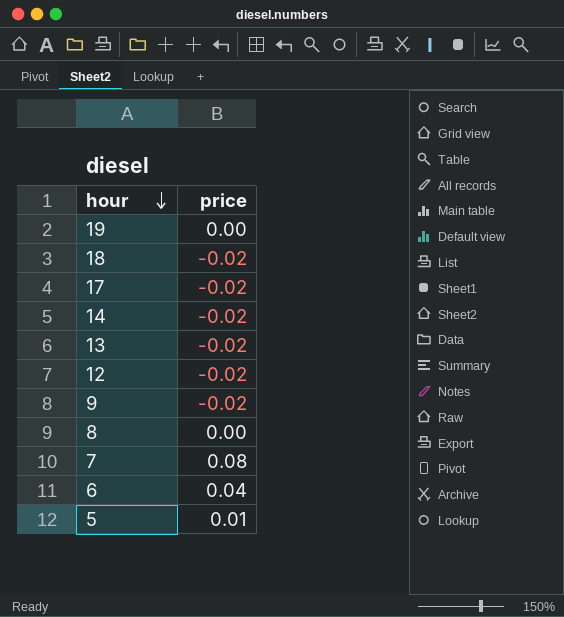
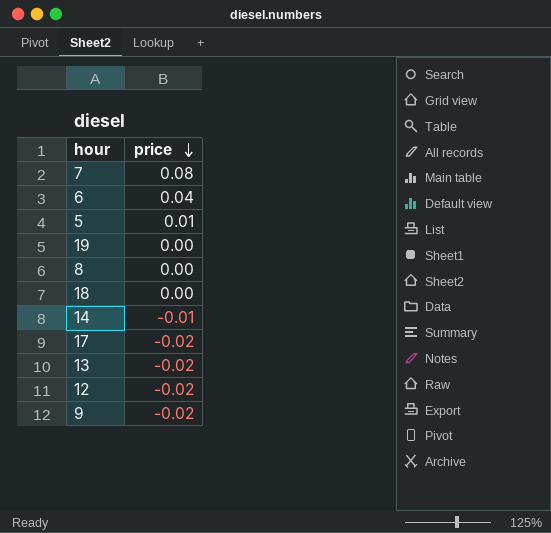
row order: hour descending -> price descending
18 | price: -0.02 -> 0.00
14 | price: -0.02 -> -0.01

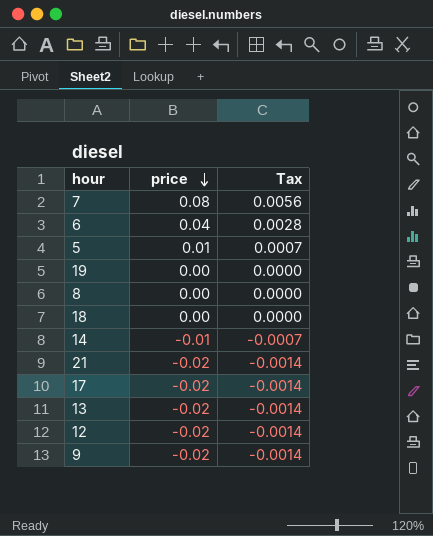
column Tax | formula: none -> [price] * 0.07
row 21: none -> -0.02 | -0.0014

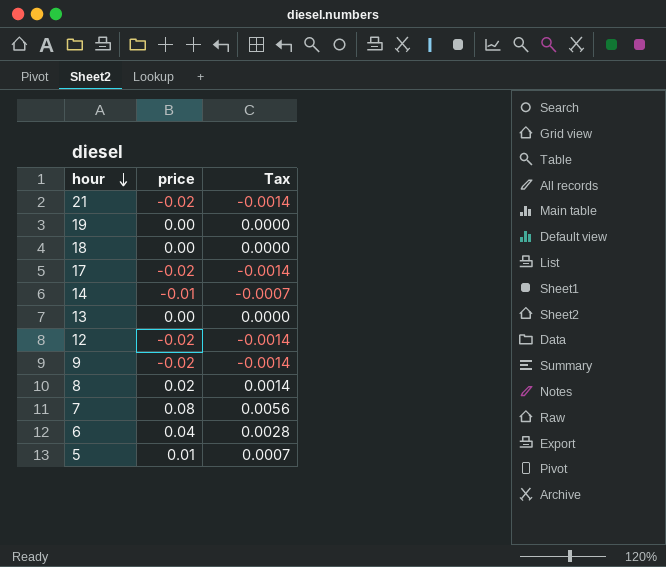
row order: price descending -> hour descending
13 | price: -0.02 -> 0.00
13 | Tax: -0.0014 -> 0.0000
8 | price: 0.00 -> 0.02
8 | Tax: 0.0000 -> 0.0014

